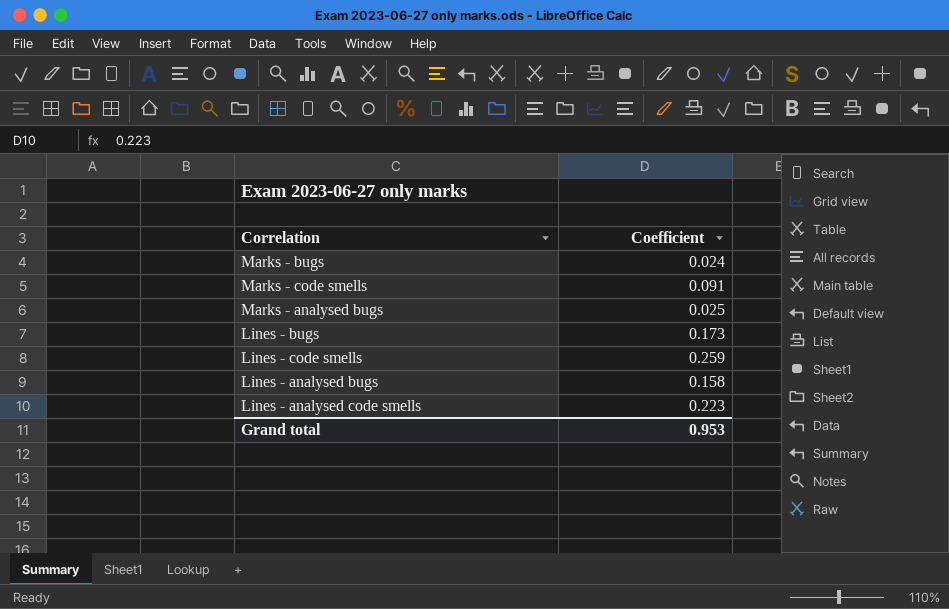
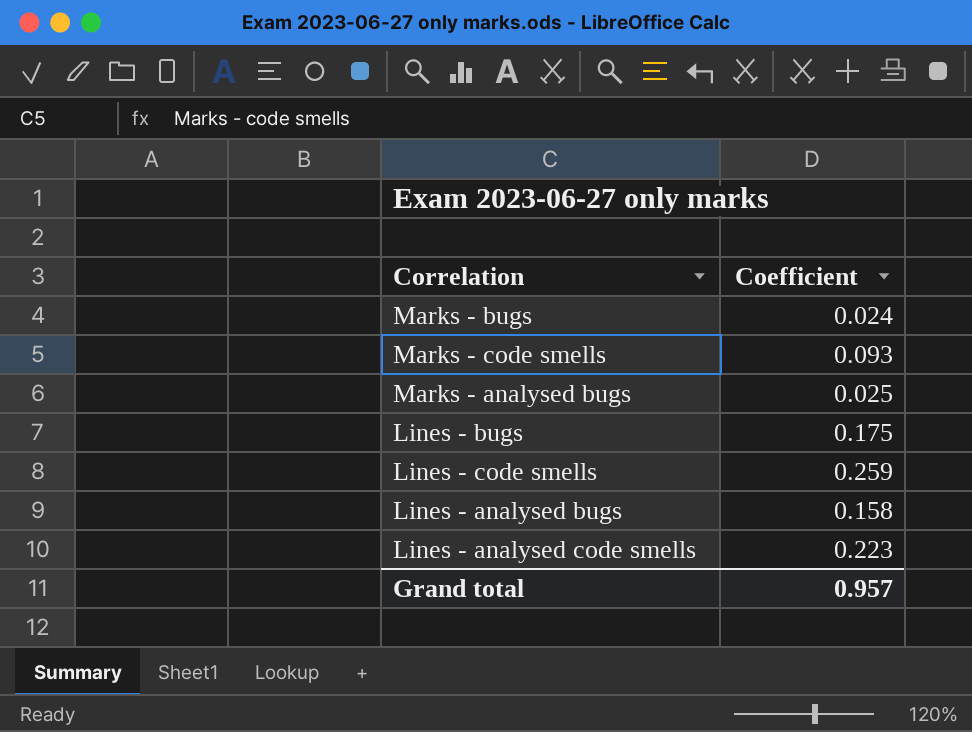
Marks - code smells | Coefficient: 0.091 -> 0.093
Lines - bugs | Coefficient: 0.173 -> 0.175
Grand total | Coefficient: 0.953 -> 0.957

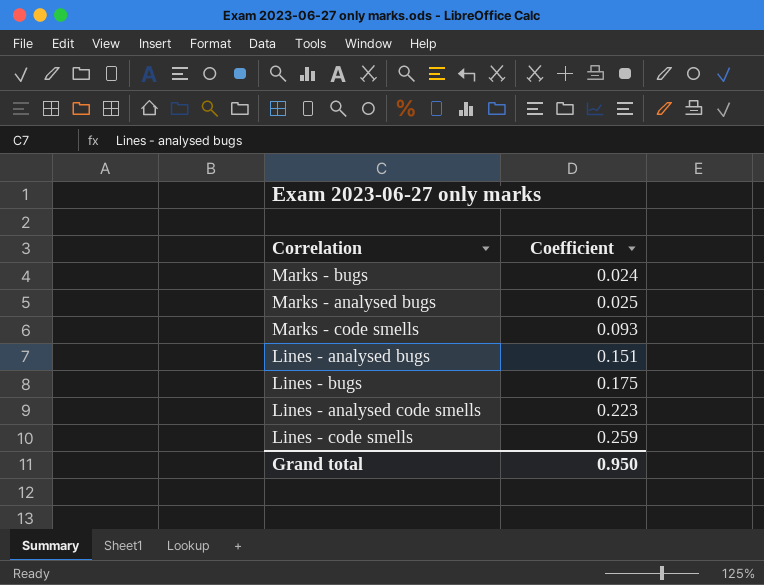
row order: none -> Coefficient ascending
Lines - analysed bugs | Coefficient: 0.158 -> 0.151
Grand total | Coefficient: 0.957 -> 0.950

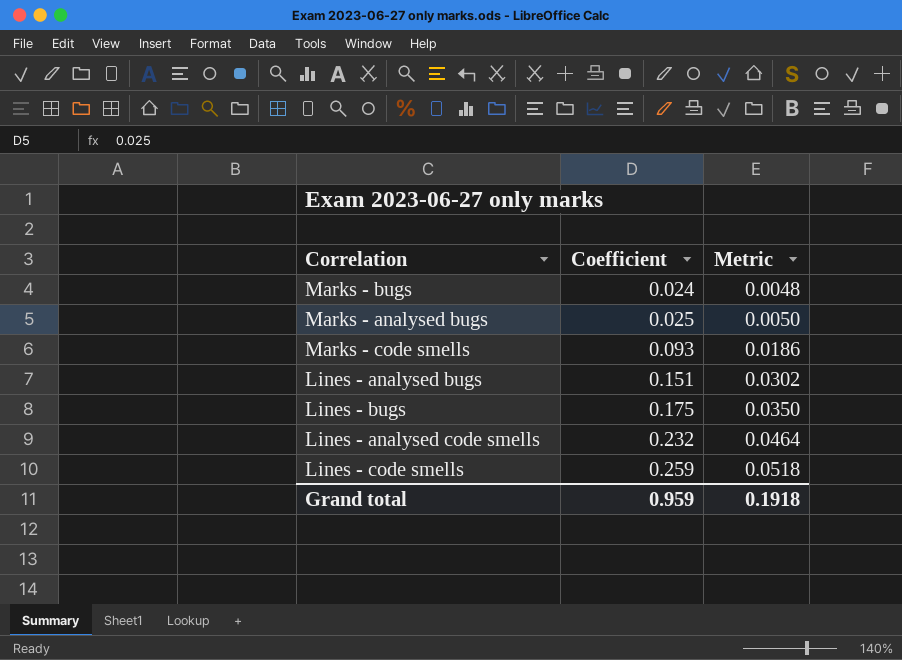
column Metric | formula: none -> [Coefficient] * 0.2
Lines - analysed code smells | Coefficient: 0.223 -> 0.232
Grand total | Coefficient: 0.950 -> 0.959

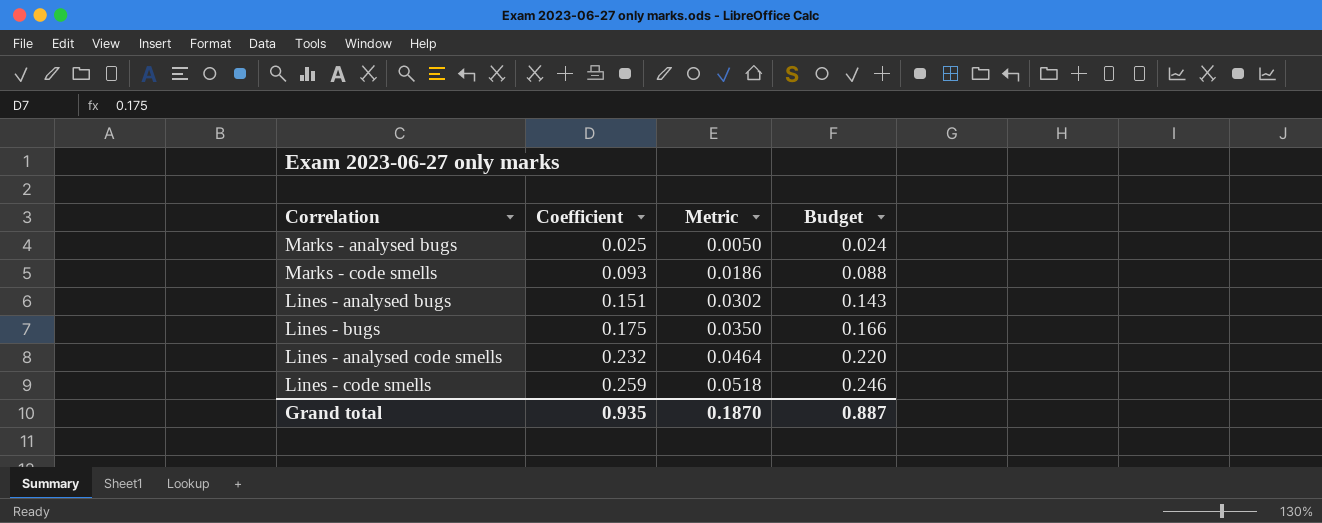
column Budget | formula: none -> [Coefficient] * 0.95
row Marks - bugs: 0.024 | 0.0048 -> none
Grand total | Coefficient: 0.959 -> 0.935
Grand total | Metric: 0.1918 -> 0.1870

